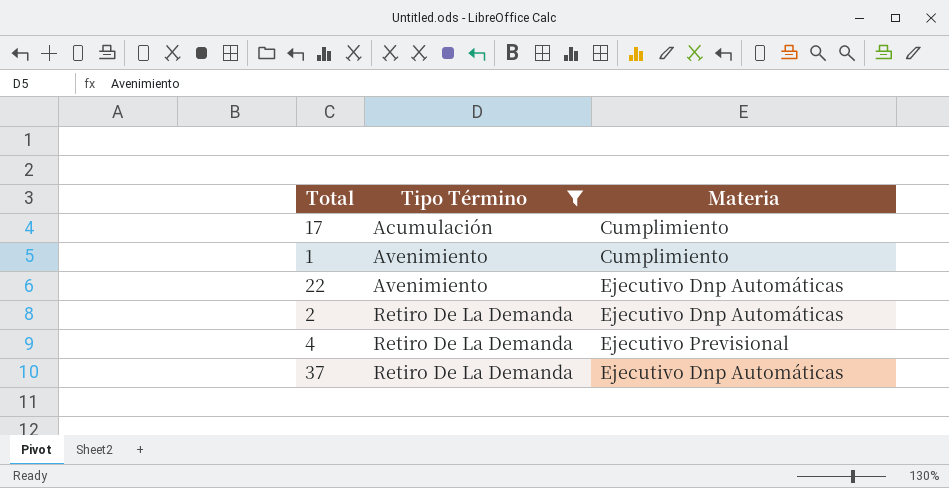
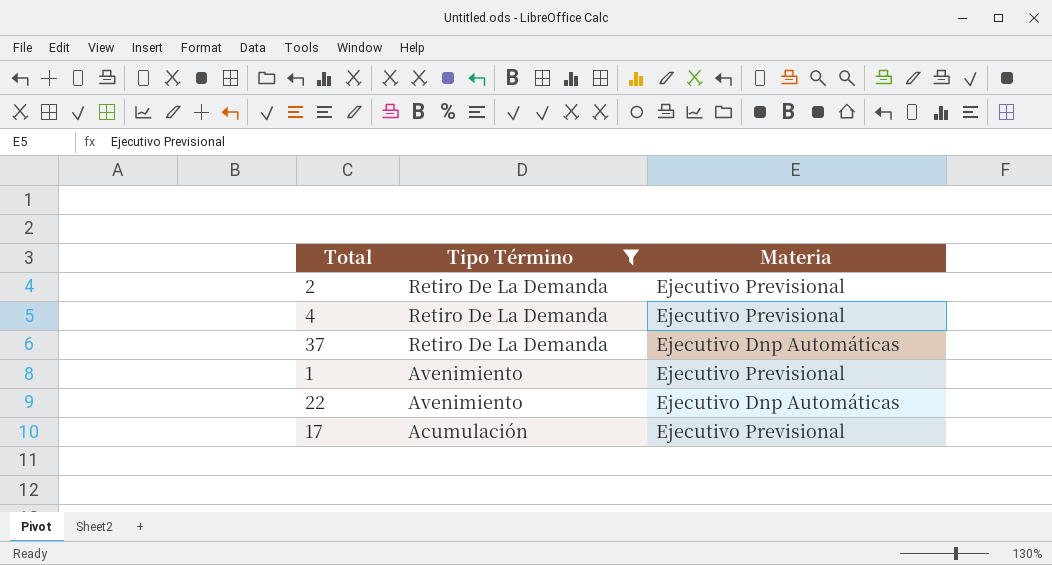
row order: Tipo Término ascending -> Tipo Término descending
2 | Materia: Ejecutivo Dnp Automáticas -> Ejecutivo Previsional
1 | Materia: Cumplimiento -> Ejecutivo Previsional
17 | Materia: Cumplimiento -> Ejecutivo Previsional

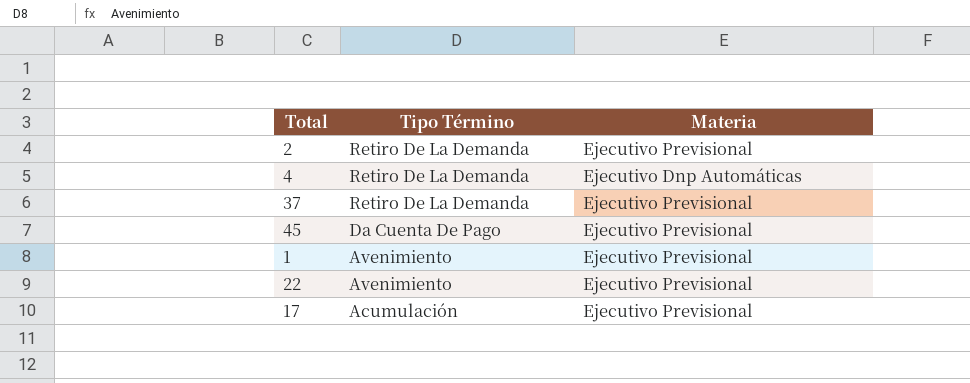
filter: Tipo Término != Da Cuenta De Pago -> none
4 | Materia: Ejecutivo Previsional -> Ejecutivo Dnp Automáticas
37 | Materia: Ejecutivo Dnp Automáticas -> Ejecutivo Previsional
22 | Materia: Ejecutivo Dnp Automáticas -> Ejecutivo Previsional

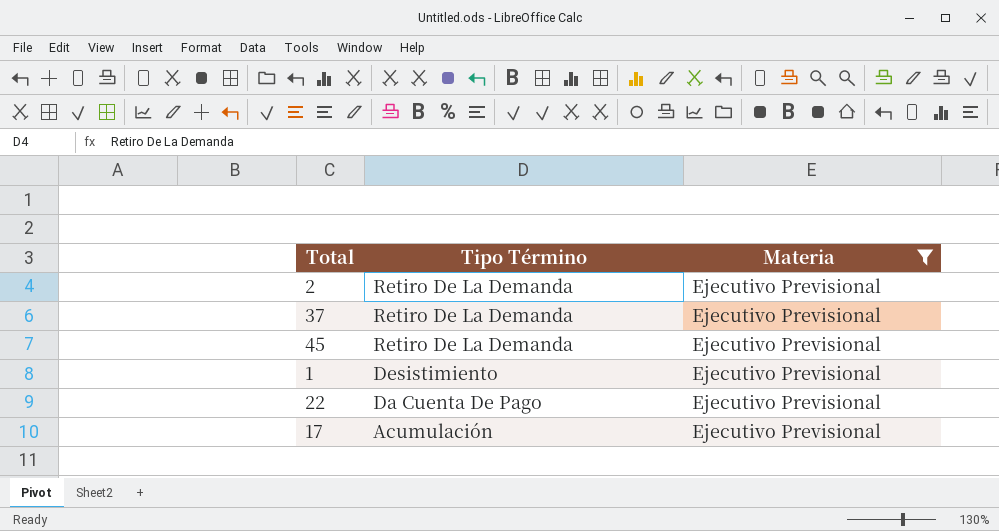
filter: none -> Materia = Ejecutivo Previsional
45 | Tipo Término: Da Cuenta De Pago -> Retiro De La Demanda
1 | Tipo Término: Avenimiento -> Desistimiento
22 | Tipo Término: Avenimiento -> Da Cuenta De Pago

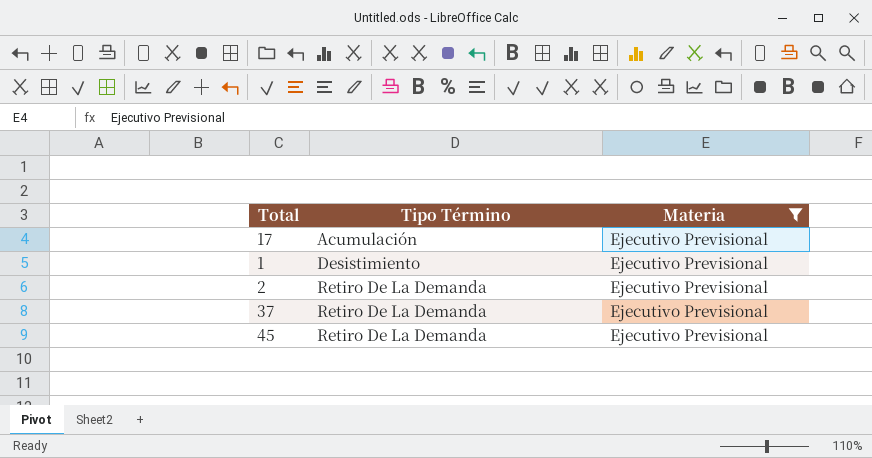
row order: Tipo Término descending -> Tipo Término ascending
row 22: Da Cuenta De Pago | Ejecutivo Previsional -> none

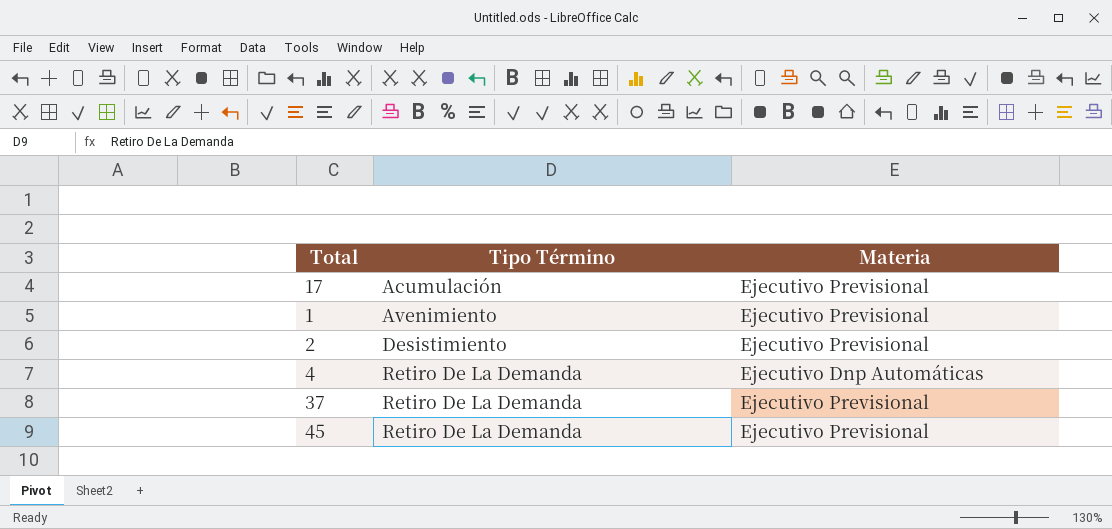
filter: Materia = Ejecutivo Previsional -> none
1 | Tipo Término: Desistimiento -> Avenimiento
2 | Tipo Término: Retiro De La Demanda -> Desistimiento

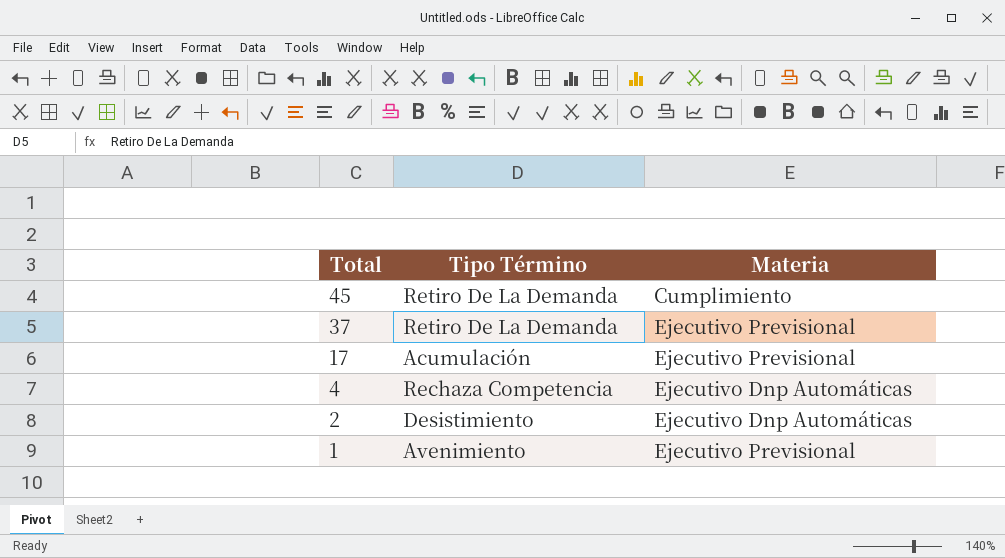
row order: Tipo Término ascending -> Total descending
45 | Materia: Ejecutivo Previsional -> Cumplimiento
4 | Tipo Término: Retiro De La Demanda -> Rechaza Competencia
2 | Materia: Ejecutivo Previsional -> Ejecutivo Dnp Automáticas

